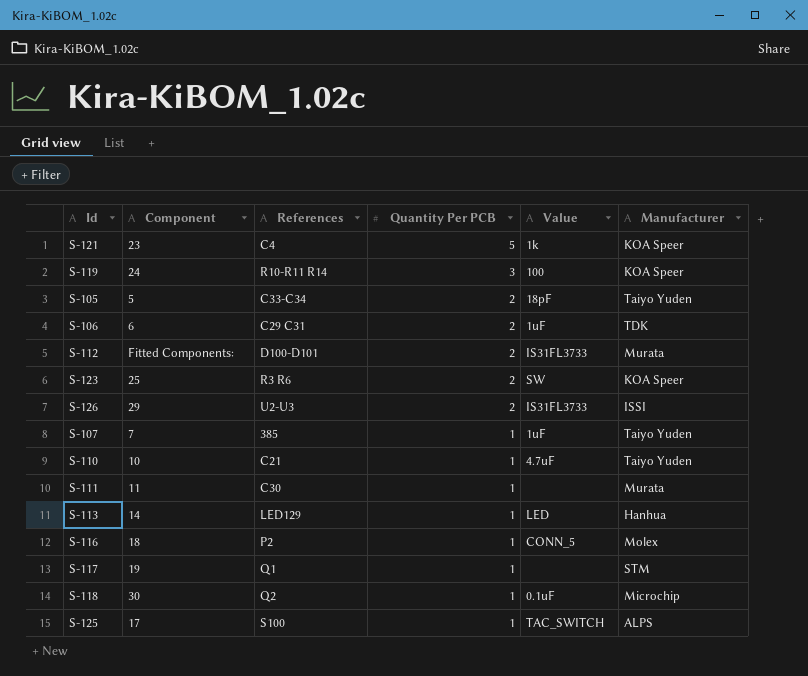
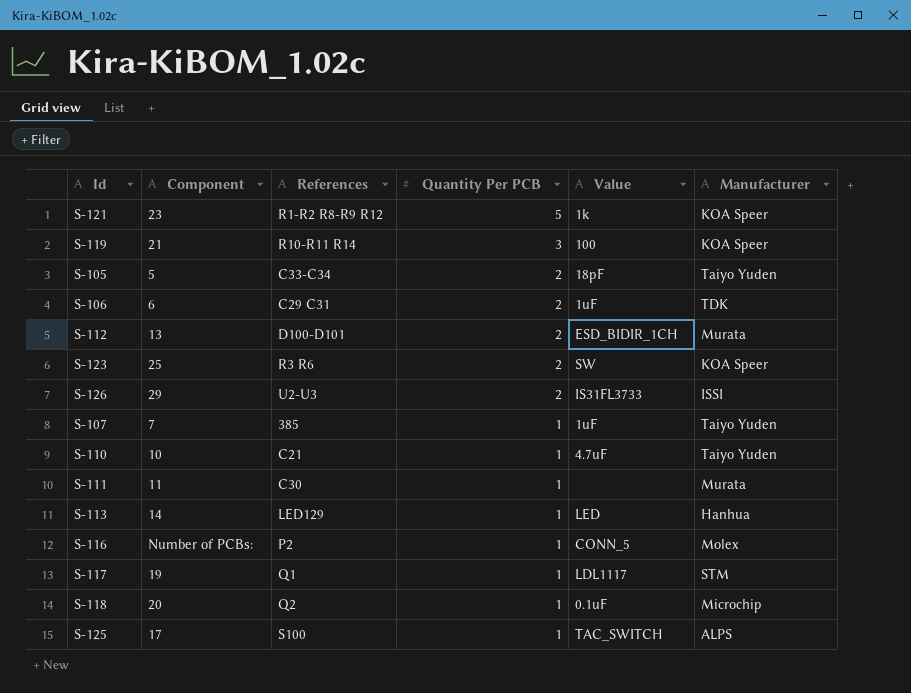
S-121 | References: C4 -> R1-R2 R8-R9 R12
S-119 | Component: 24 -> 21
S-112 | Component: Fitted Components: -> 13
S-112 | Value: IS31FL3733 -> ESD_BIDIR_1CH
S-116 | Component: 18 -> Number of PCBs:
S-117 | Value: none -> LDL1117
S-118 | Component: 30 -> 20

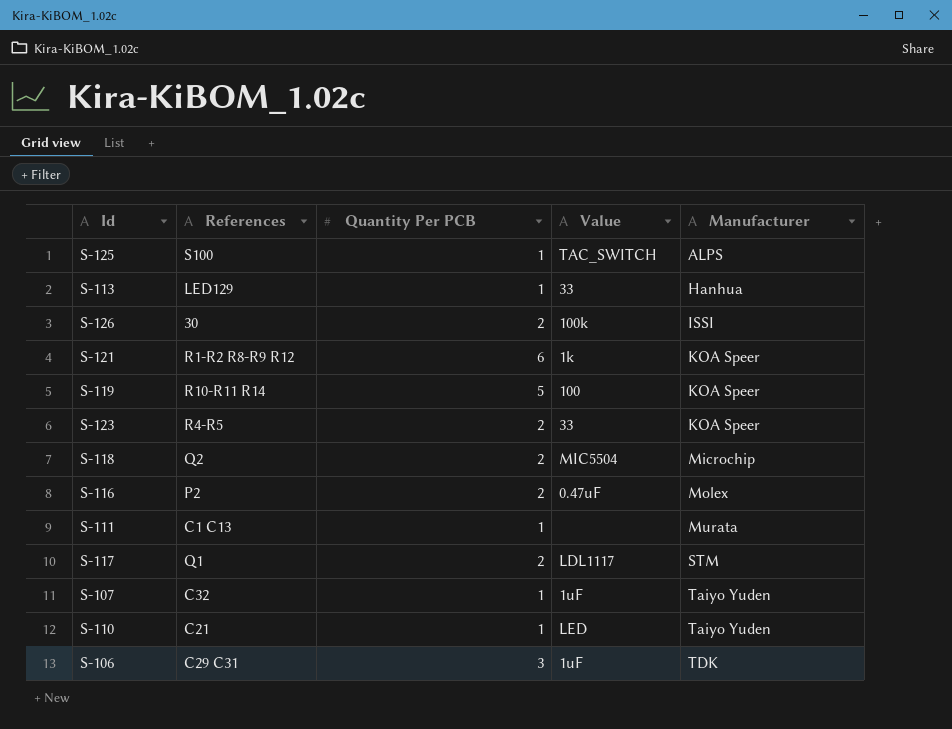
row order: Quantity Per PCB descending -> Manufacturer ascending
column Component | position: 2 -> none
row S-105: 5 | C33-C34 | 2 | 18pF | Taiyo Yuden -> none
row S-112: 13 | D100-D101 | 2 | ESD_BIDIR_1CH | Murata -> none
S-113 | Value: LED -> 33
S-126 | References: U2-U3 -> 30
S-126 | Value: IS31FL3733 -> 100k
S-121 | Quantity Per PCB: 5 -> 6
S-119 | Quantity Per PCB: 3 -> 5
S-123 | References: R3 R6 -> R4-R5
S-123 | Value: SW -> 33
S-118 | Quantity Per PCB: 1 -> 2
S-118 | Value: 0.1uF -> MIC5504
S-116 | Quantity Per PCB: 1 -> 2
S-116 | Value: CONN_5 -> 0.47uF
S-111 | References: C30 -> C1 C13
S-117 | Quantity Per PCB: 1 -> 2
S-107 | References: 385 -> C32
S-110 | Value: 4.7uF -> LED
S-106 | Quantity Per PCB: 2 -> 3

